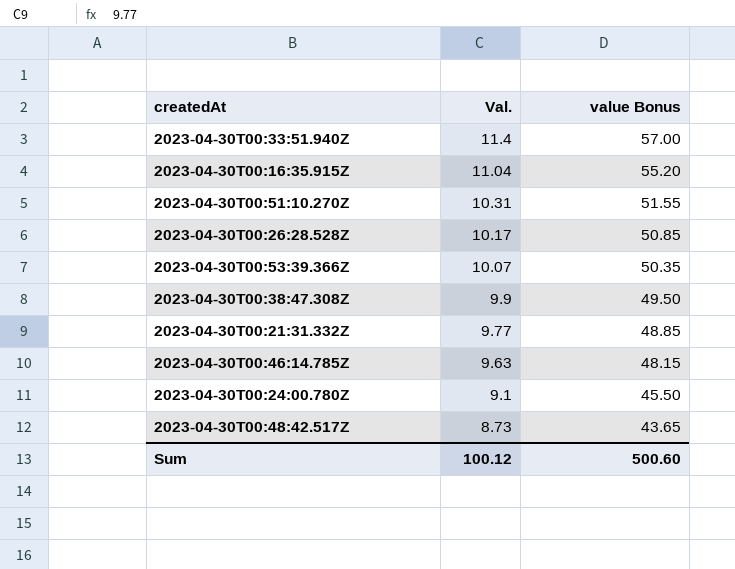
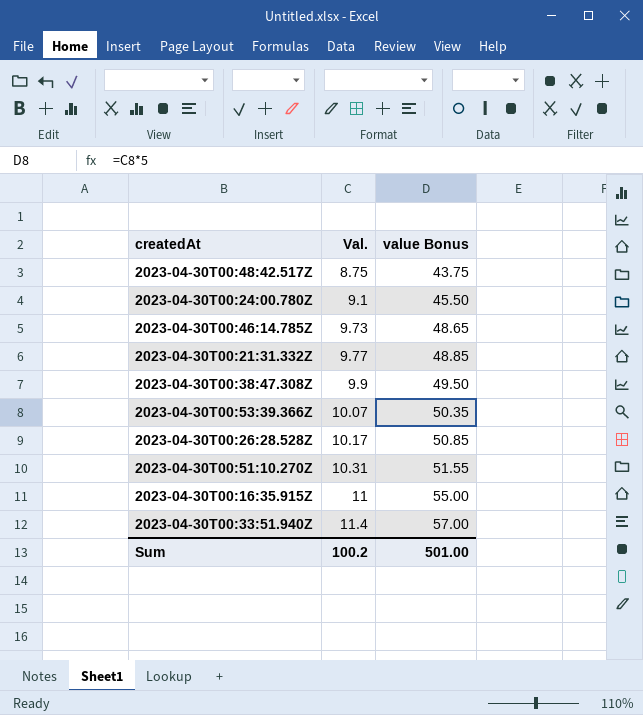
row order: Val. descending -> Val. ascending
2023-04-30T00:48:42.517Z | Val.: 8.73 -> 8.75
2023-04-30T00:48:42.517Z | value Bonus: 43.65 -> 43.75
2023-04-30T00:46:14.785Z | Val.: 9.63 -> 9.73
2023-04-30T00:46:14.785Z | value Bonus: 48.15 -> 48.65
2023-04-30T00:16:35.915Z | Val.: 11.04 -> 11
2023-04-30T00:16:35.915Z | value Bonus: 55.20 -> 55.00
Sum | Val.: 100.12 -> 100.2
Sum | value Bonus: 500.60 -> 501.00

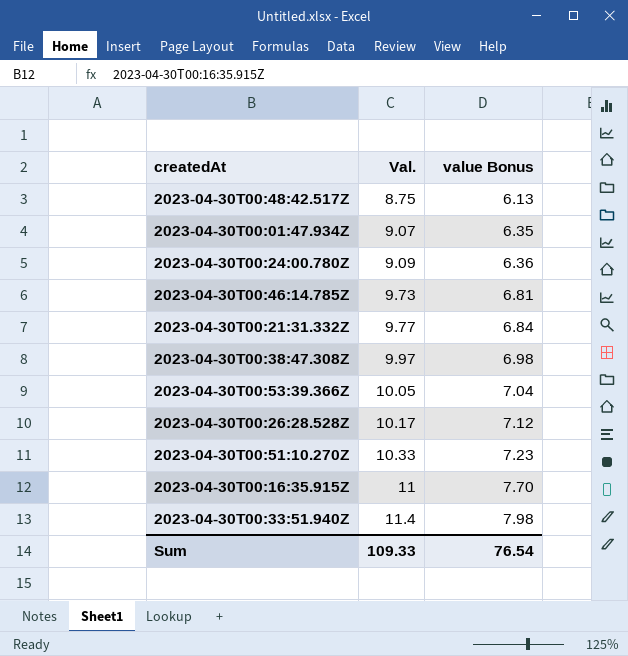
column value Bonus | formula: [Val.] * 5 -> [Val.] * 0.7
row 2023-04-30T00:01:47.934Z: none -> 9.07 | 6.35
2023-04-30T00:24:00.780Z | Val.: 9.1 -> 9.09
2023-04-30T00:38:47.308Z | Val.: 9.9 -> 9.97
2023-04-30T00:53:39.366Z | Val.: 10.07 -> 10.05
2023-04-30T00:51:10.270Z | Val.: 10.31 -> 10.33
Sum | Val.: 100.2 -> 109.33
Sum | value Bonus: 501.00 -> 76.54

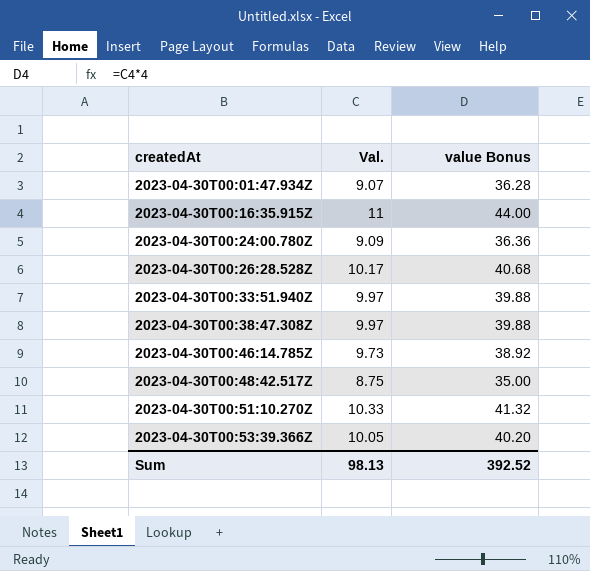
row order: Val. ascending -> createdAt ascending
column value Bonus | formula: [Val.] * 0.7 -> [Val.] * 4
row 2023-04-30T00:21:31.332Z: 9.77 | 6.84 -> none
2023-04-30T00:33:51.940Z | Val.: 11.4 -> 9.97
Sum | Val.: 109.33 -> 98.13
Sum | value Bonus: 76.54 -> 392.52

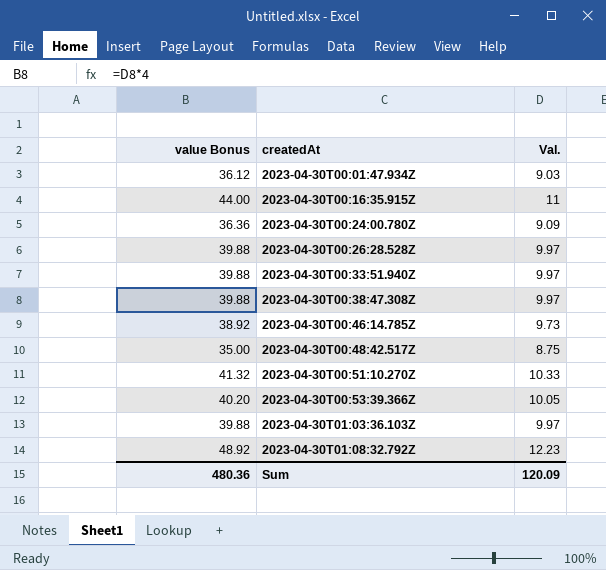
column value Bonus | position: 3 -> 1
2023-04-30T00:01:47.934Z | value Bonus: 36.28 -> 36.12
2023-04-30T00:01:47.934Z | Val.: 9.07 -> 9.03
2023-04-30T00:26:28.528Z | value Bonus: 40.68 -> 39.88
2023-04-30T00:26:28.528Z | Val.: 10.17 -> 9.97
row 2023-04-30T01:03:36.103Z: none -> 39.88 | 9.97
row 2023-04-30T01:08:32.792Z: none -> 48.92 | 12.23
Sum | value Bonus: 392.52 -> 480.36
Sum | Val.: 98.13 -> 120.09

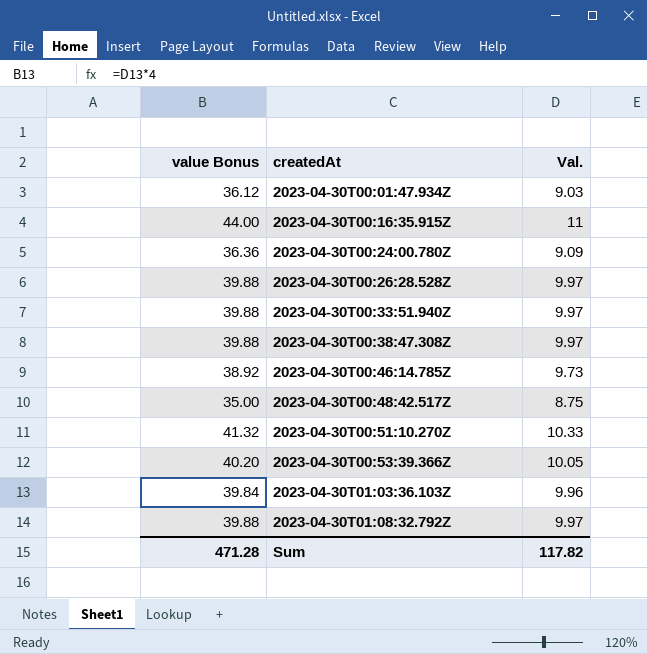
2023-04-30T01:03:36.103Z | value Bonus: 39.88 -> 39.84
2023-04-30T01:03:36.103Z | Val.: 9.97 -> 9.96
2023-04-30T01:08:32.792Z | value Bonus: 48.92 -> 39.88
2023-04-30T01:08:32.792Z | Val.: 12.23 -> 9.97
Sum | value Bonus: 480.36 -> 471.28
Sum | Val.: 120.09 -> 117.82

